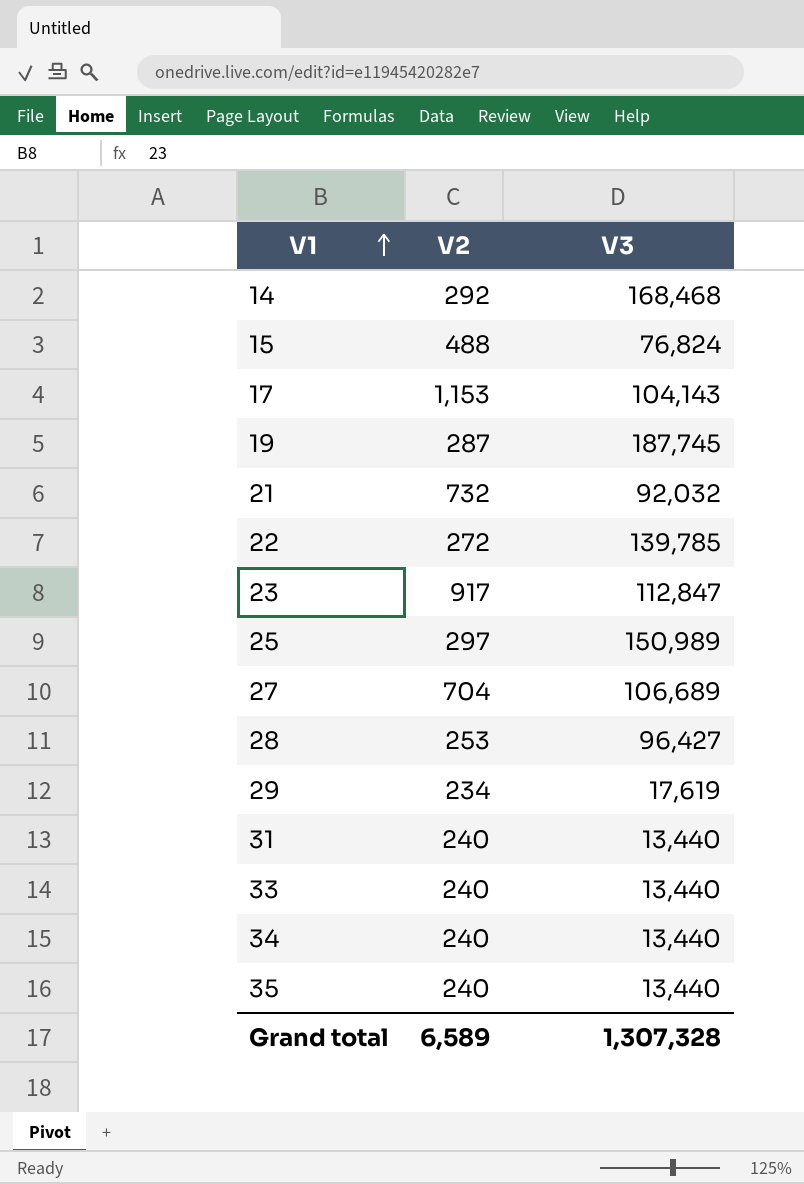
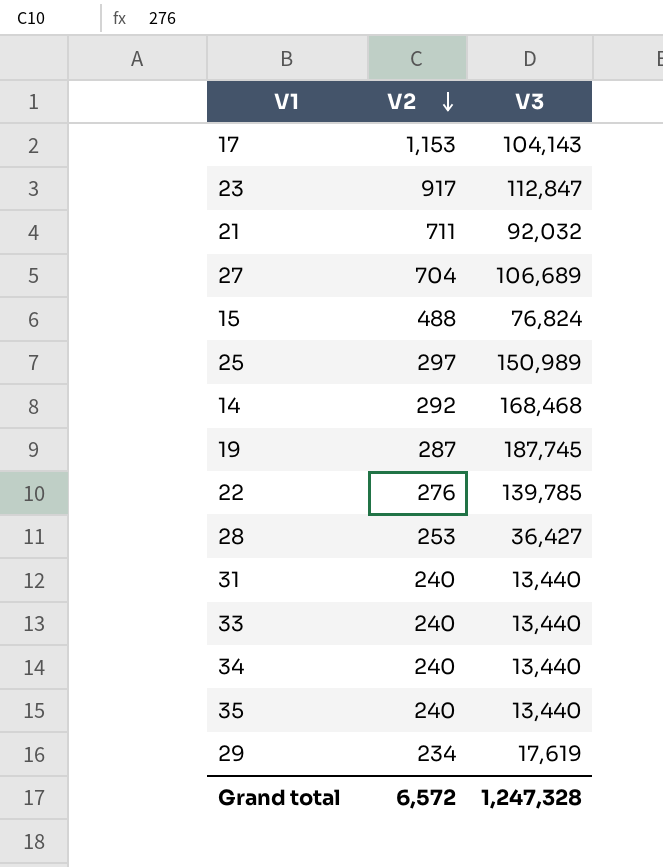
row order: V1 ascending -> V2 descending
21 | V2: 732 -> 711
22 | V2: 272 -> 276
28 | V3: 96,427 -> 36,427
Grand total | V2: 6,589 -> 6,572
Grand total | V3: 1,307,328 -> 1,247,328

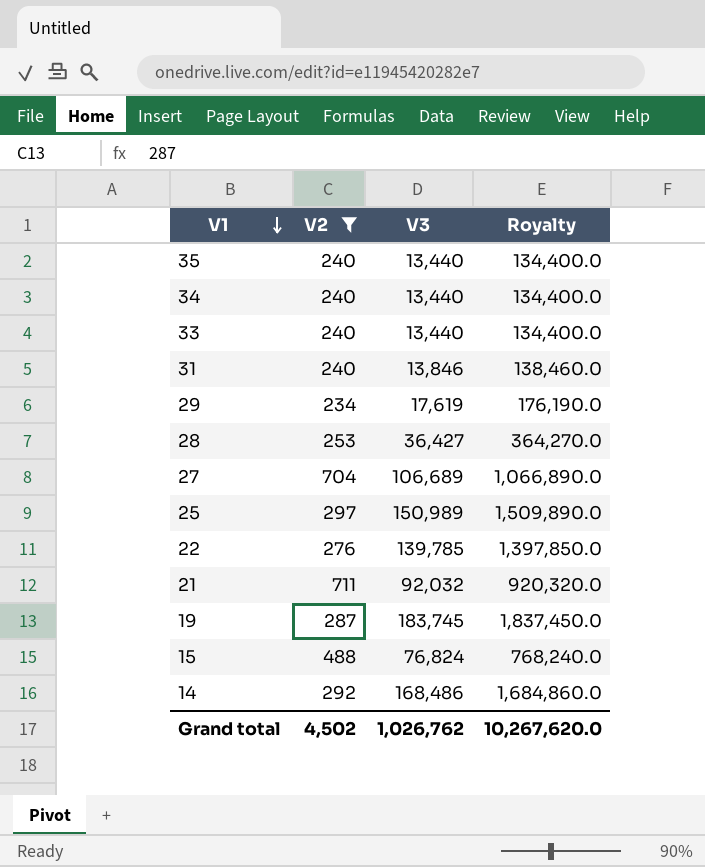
filter: none -> V2 <= 711
row order: V2 descending -> V1 descending
column Royalty | formula: none -> [V3] * 10
31 | V3: 13,440 -> 13,846
19 | V3: 187,745 -> 183,745
14 | V3: 168,468 -> 168,486
Grand total | V2: 6,572 -> 4,502
Grand total | V3: 1,247,328 -> 1,026,762

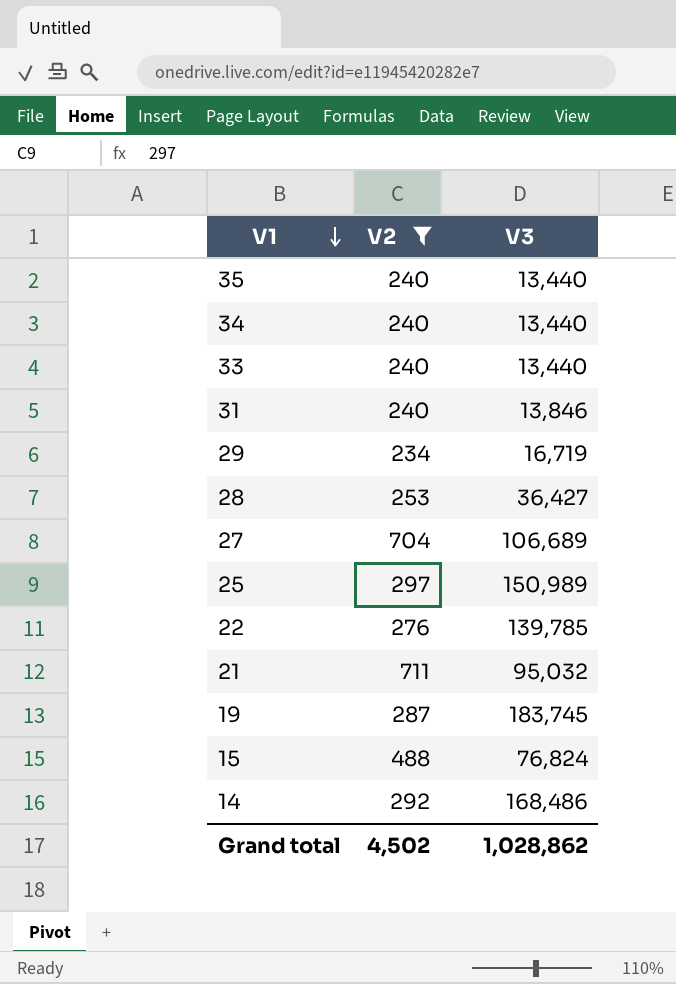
column Royalty | formula: [V3] * 10 -> none
29 | V3: 17,619 -> 16,719
21 | V3: 92,032 -> 95,032
Grand total | V3: 1,026,762 -> 1,028,862

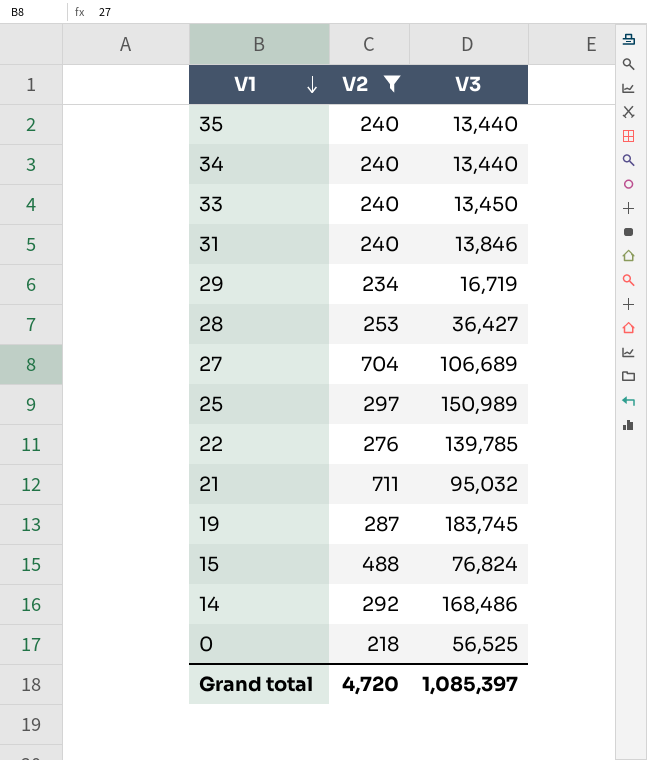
33 | V3: 13,440 -> 13,450
row 0: none -> 218 | 56,525
Grand total | V2: 4,502 -> 4,720
Grand total | V3: 1,028,862 -> 1,085,397

